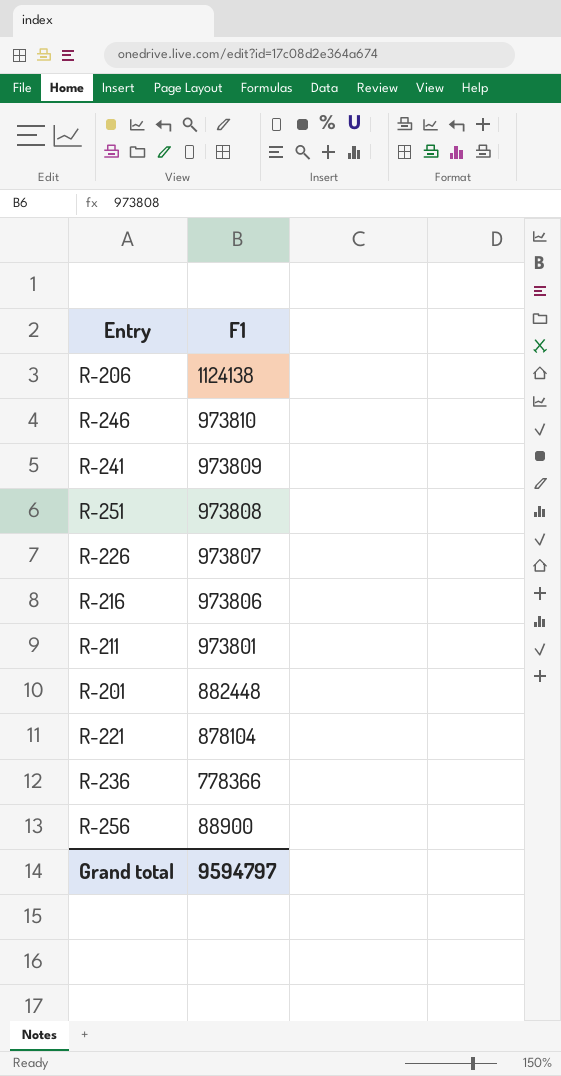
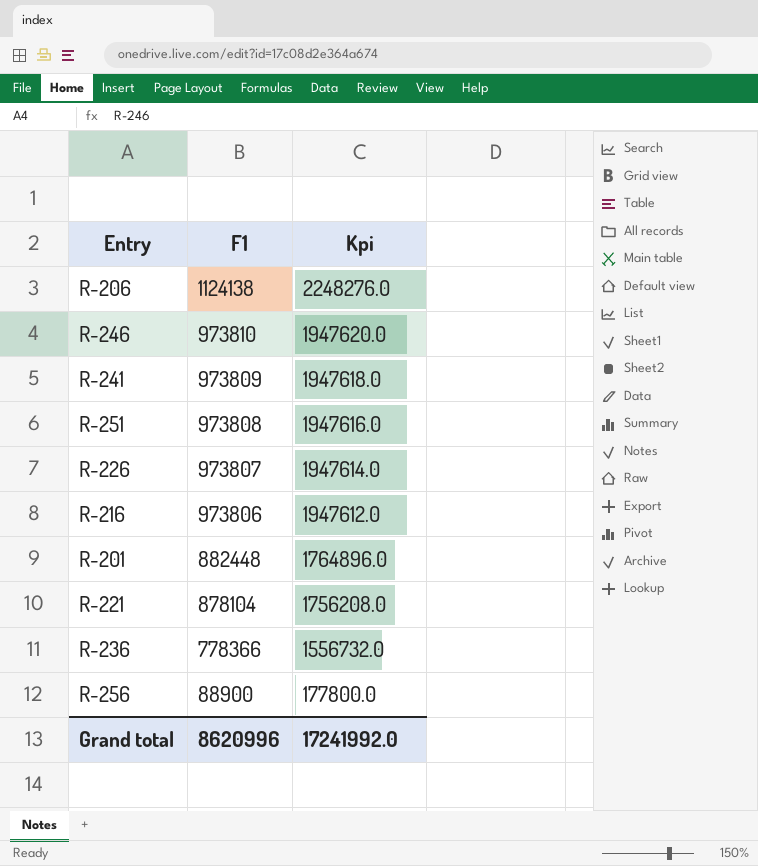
column Kpi | formula: none -> [F1] * 2
row R-211: 973801 -> none
Grand total | F1: 9594797 -> 8620996

